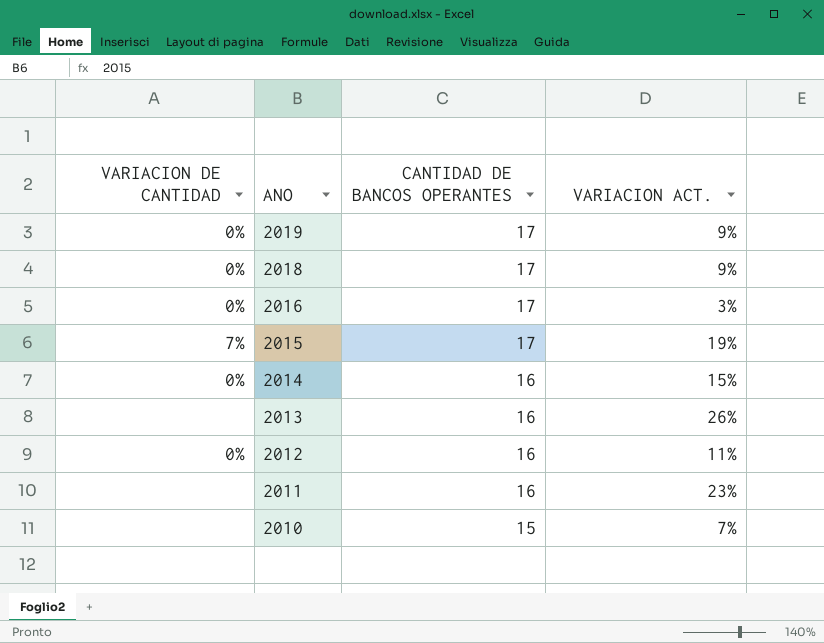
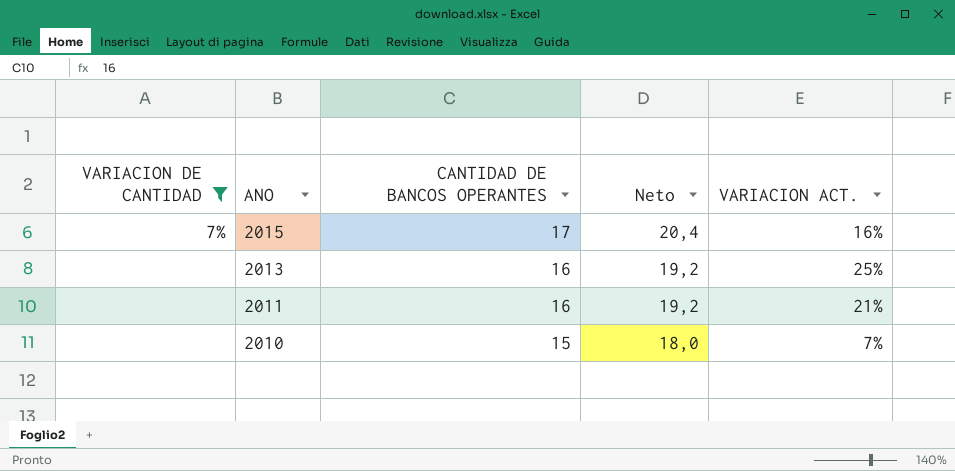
filter: none -> VARIACION DE CANTIDAD != 0%
column Neto | formula: none -> [CANTIDAD DE BANCOS OPERANTES] * 1,2
2015 | VARIACION ACT.: 19% -> 16%
2013 | VARIACION ACT.: 26% -> 25%
2011 | VARIACION ACT.: 23% -> 21%

